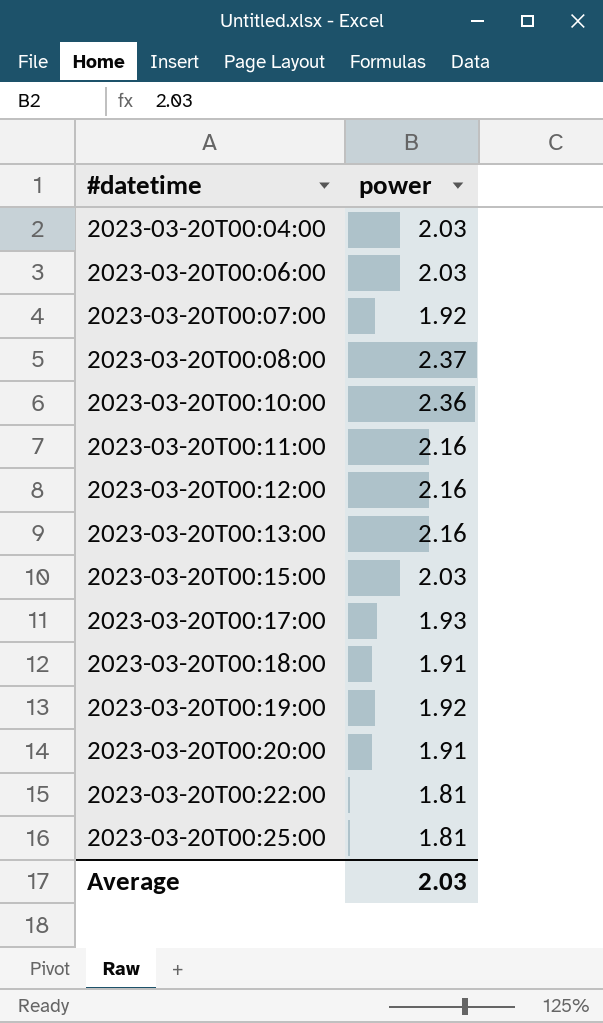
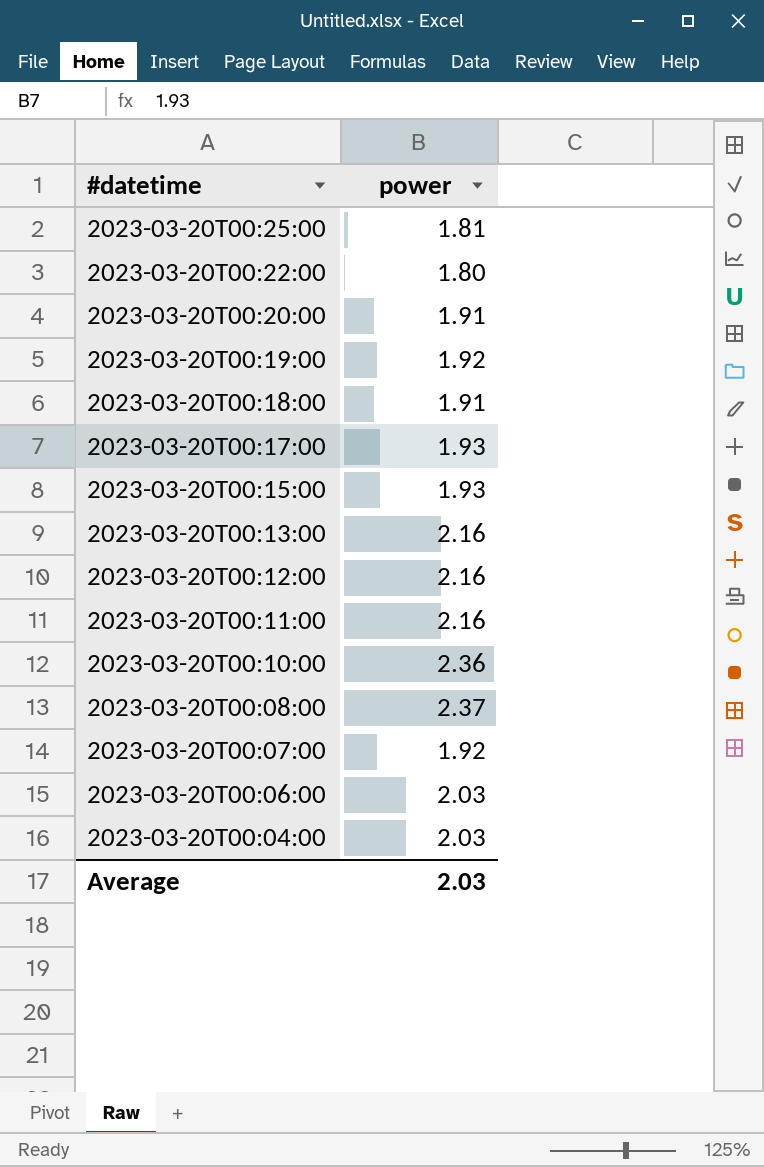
row order: #datetime ascending -> #datetime descending
2023-03-20T00:22:00 | power: 1.81 -> 1.80
2023-03-20T00:15:00 | power: 2.03 -> 1.93

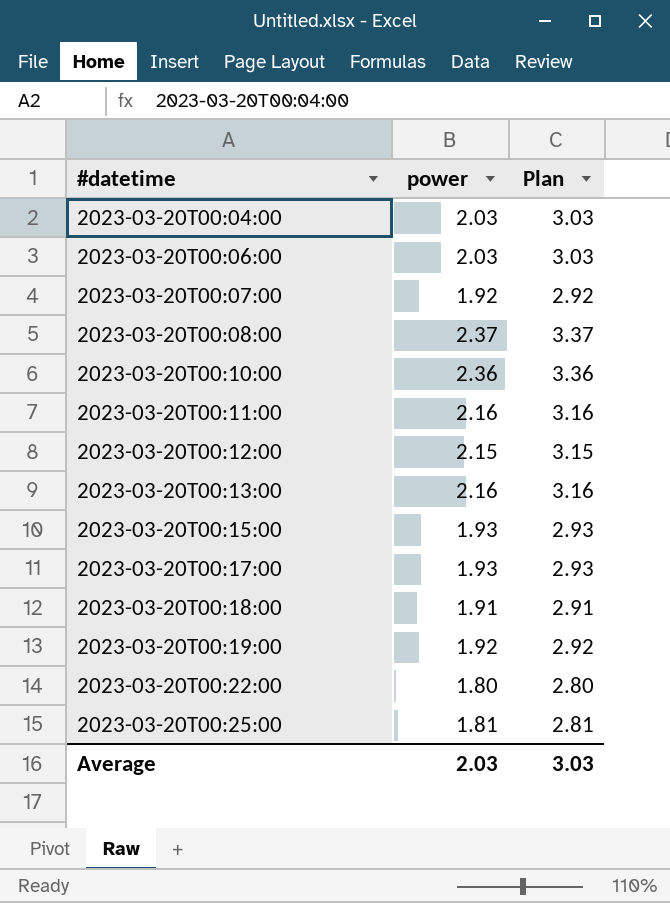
row order: #datetime descending -> #datetime ascending
column Plan | formula: none -> [power] + 1
row 2023-03-20T00:20:00: 1.91 -> none
2023-03-20T00:12:00 | power: 2.16 -> 2.15

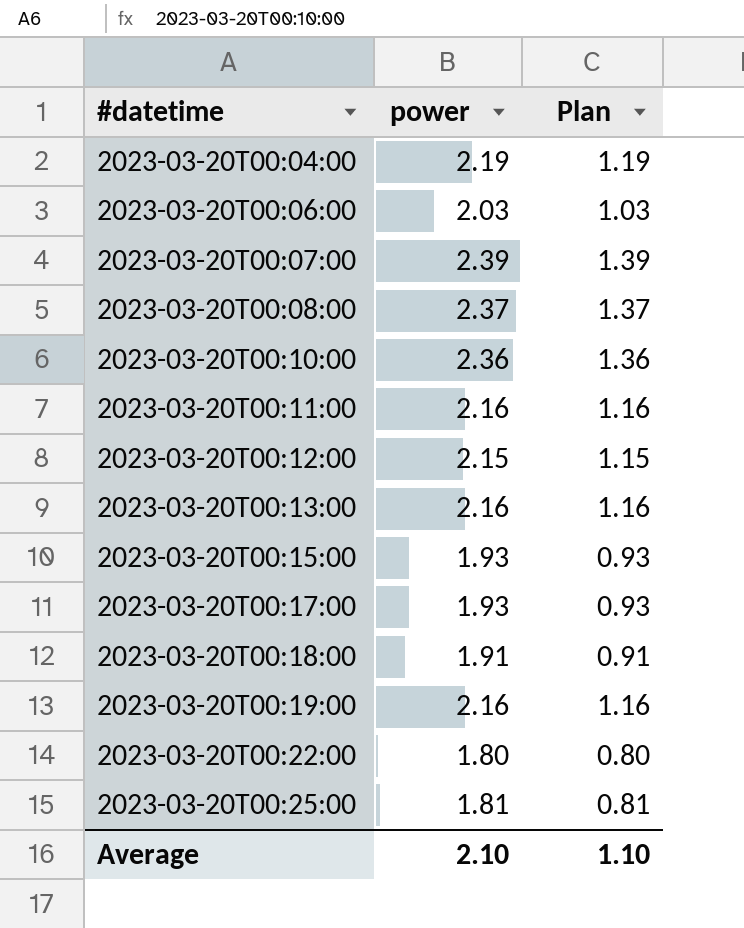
column Plan | formula: [power] + 1 -> [power] - 1
2023-03-20T00:04:00 | power: 2.03 -> 2.19
2023-03-20T00:07:00 | power: 1.92 -> 2.39
2023-03-20T00:19:00 | power: 1.92 -> 2.16
Average | power: 2.03 -> 2.10
Average | Plan: 3.03 -> 1.10

